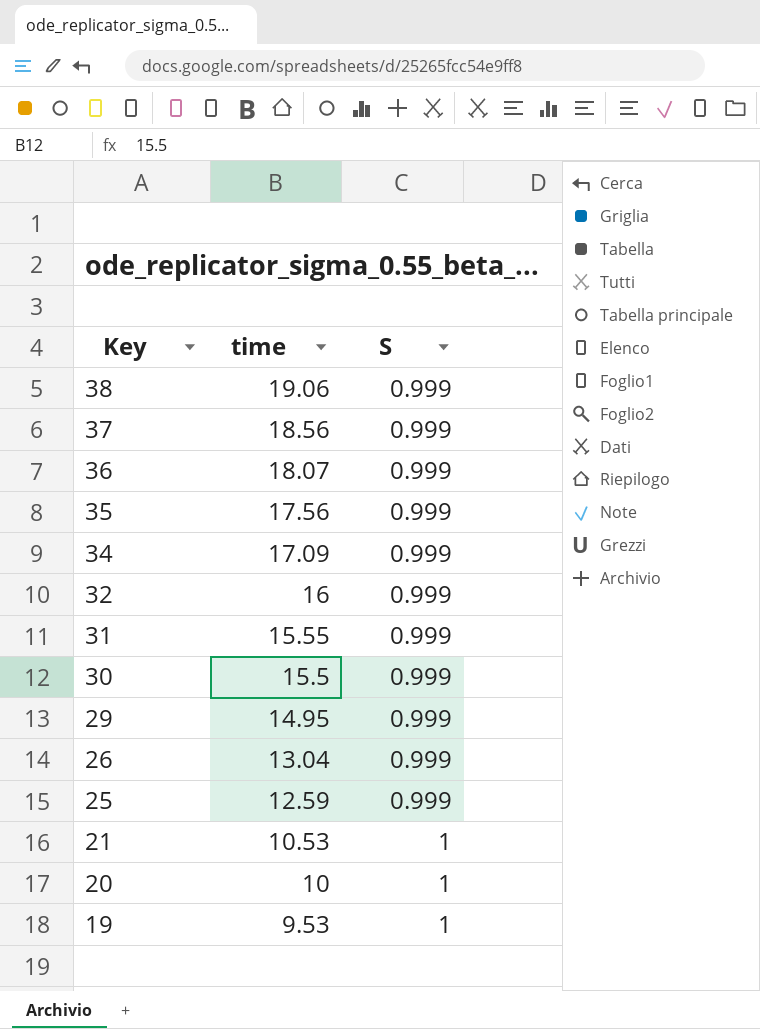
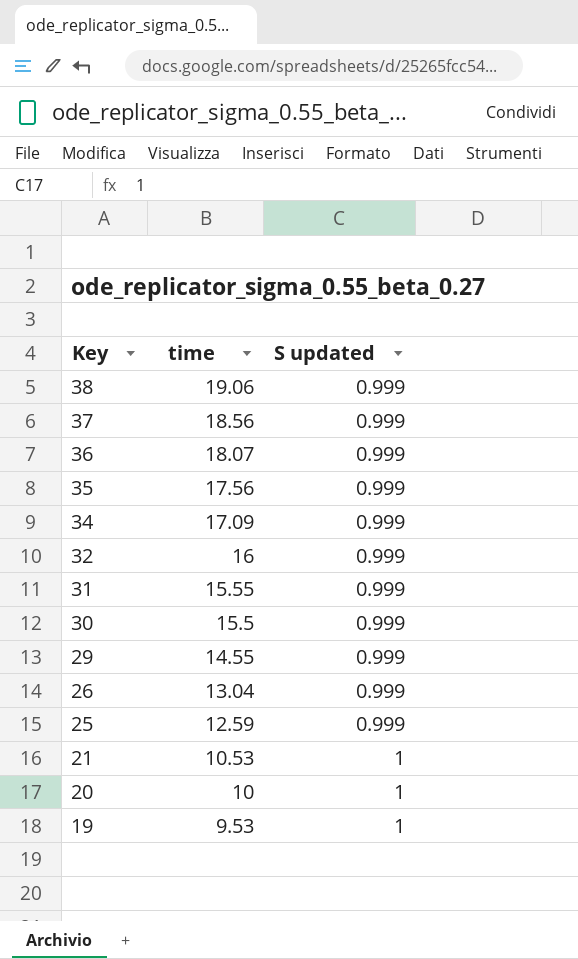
column name: S -> S updated
29 | time: 14.95 -> 14.55

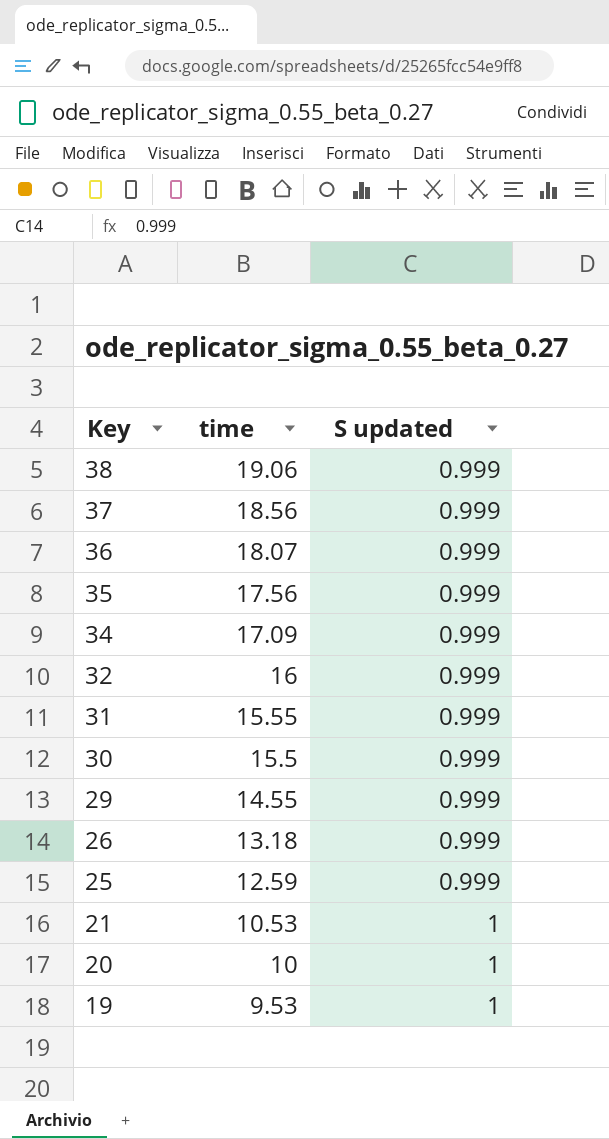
26 | time: 13.04 -> 13.18

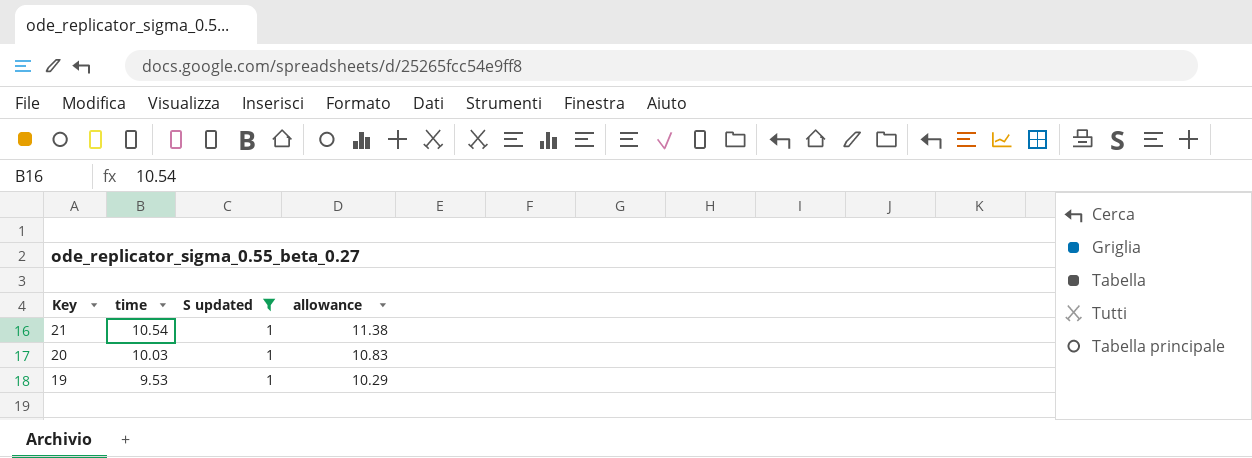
filter: none -> S updated = 1
column allowance | formula: none -> [time] * 1.08
21 | time: 10.53 -> 10.54
20 | time: 10 -> 10.03

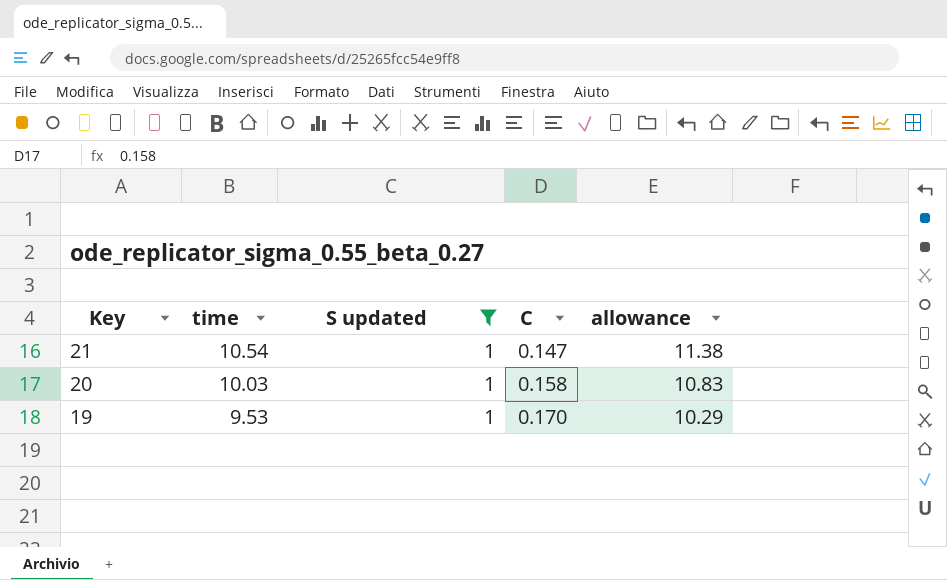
column C | position: none -> 4

